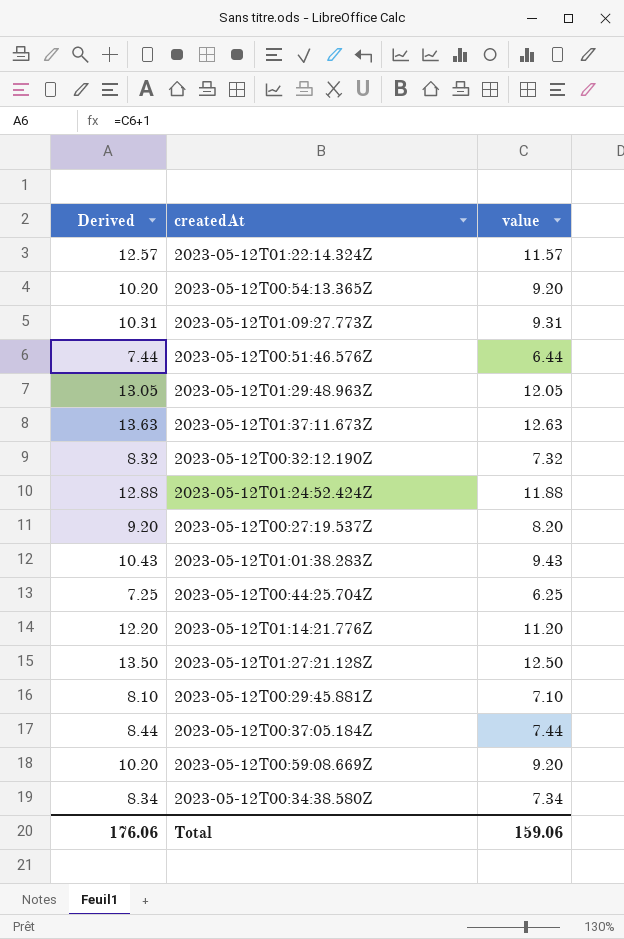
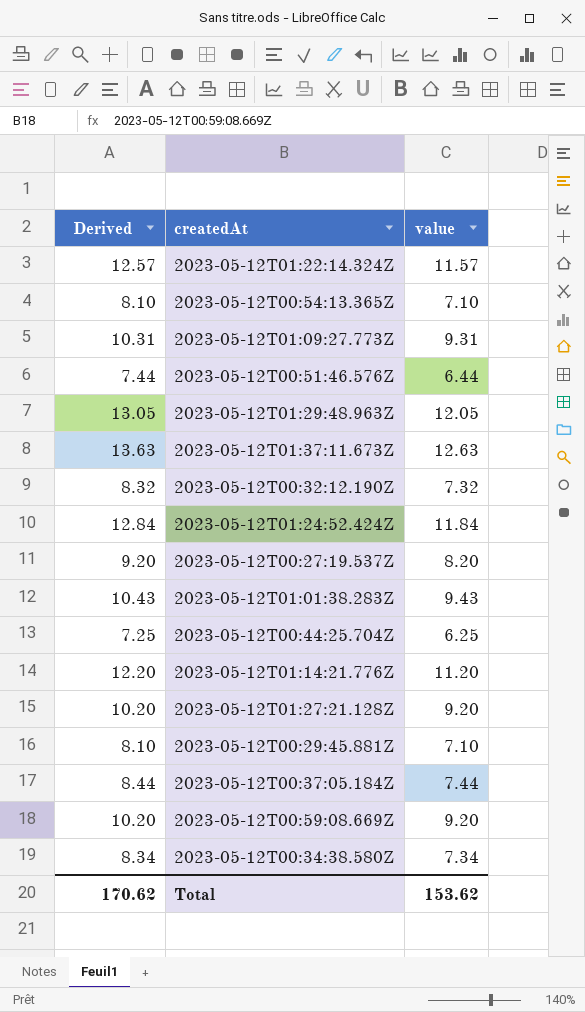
2023-05-12T00:54:13.365Z | Derived: 10.20 -> 8.10
2023-05-12T00:54:13.365Z | value: 9.20 -> 7.10
2023-05-12T01:24:52.424Z | Derived: 12.88 -> 12.84
2023-05-12T01:24:52.424Z | value: 11.88 -> 11.84
2023-05-12T01:27:21.128Z | Derived: 13.50 -> 10.20
2023-05-12T01:27:21.128Z | value: 12.50 -> 9.20
Total | Derived: 176.06 -> 170.62
Total | value: 159.06 -> 153.62

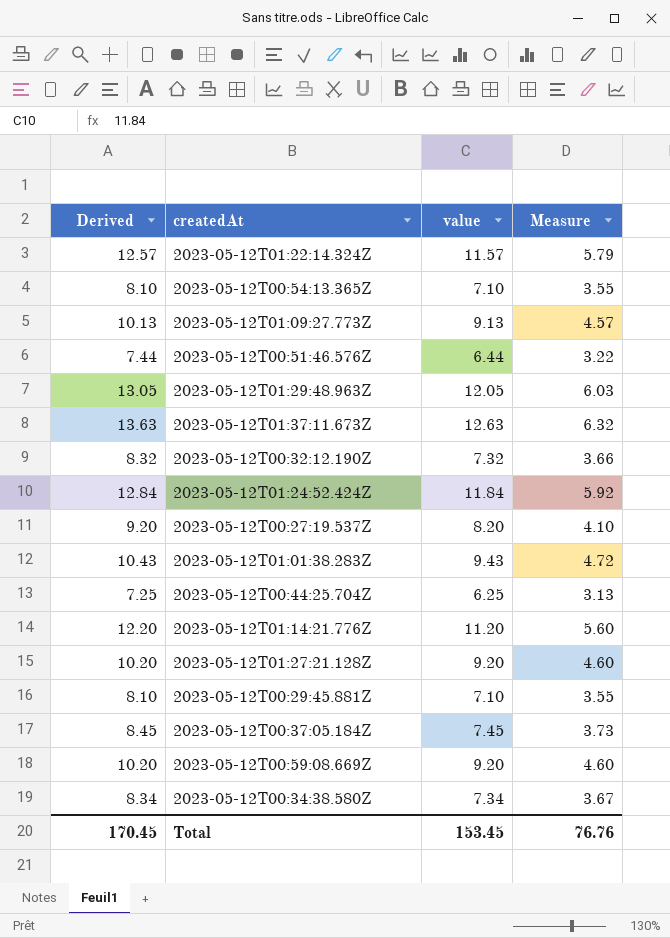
column Measure | formula: none -> [value] * 0.5
2023-05-12T01:09:27.773Z | Derived: 10.31 -> 10.13
2023-05-12T01:09:27.773Z | value: 9.31 -> 9.13
2023-05-12T00:37:05.184Z | Derived: 8.44 -> 8.45
2023-05-12T00:37:05.184Z | value: 7.44 -> 7.45
Total | Derived: 170.62 -> 170.45
Total | value: 153.62 -> 153.45

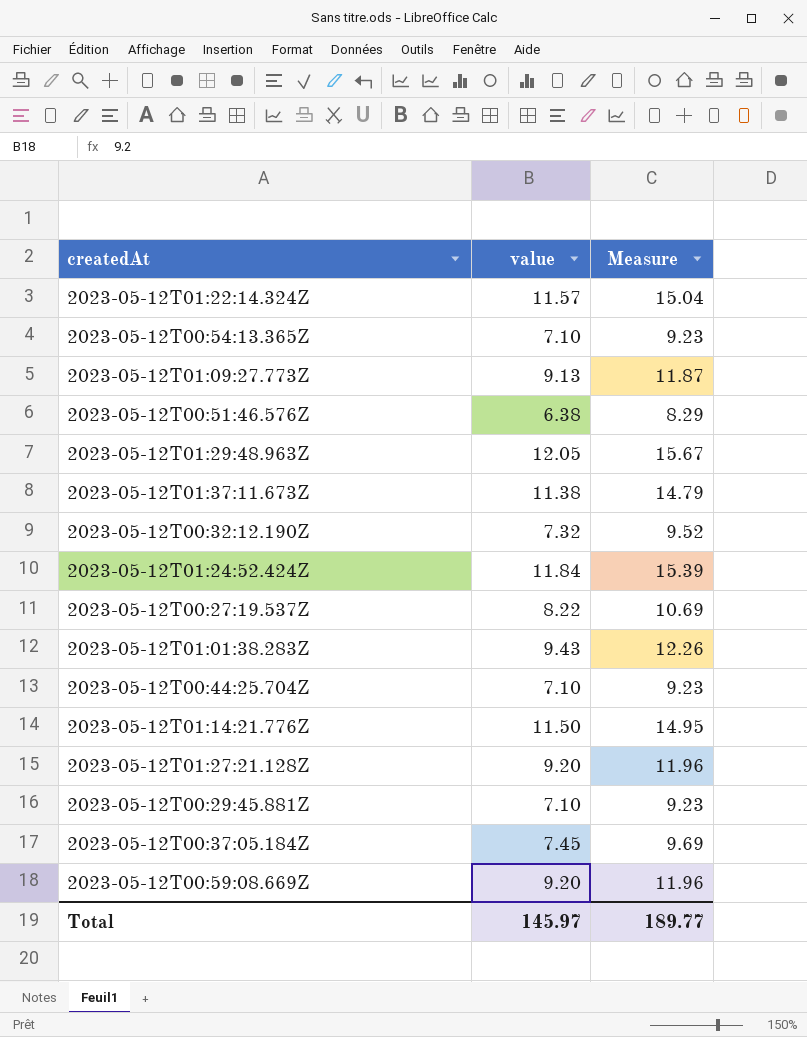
column Derived | formula: [value] + 1 -> none
column Measure | formula: [value] * 0.5 -> [value] * 1.3
row 2023-05-12T00:34:38.580Z: 8.34 | 7.34 | 3.67 -> none
2023-05-12T00:51:46.576Z | value: 6.44 -> 6.38
2023-05-12T01:37:11.673Z | value: 12.63 -> 11.38
2023-05-12T00:27:19.537Z | value: 8.20 -> 8.22
2023-05-12T00:44:25.704Z | value: 6.25 -> 7.10
2023-05-12T01:14:21.776Z | value: 11.20 -> 11.50
Total | value: 153.45 -> 145.97
Total | Measure: 76.76 -> 189.77

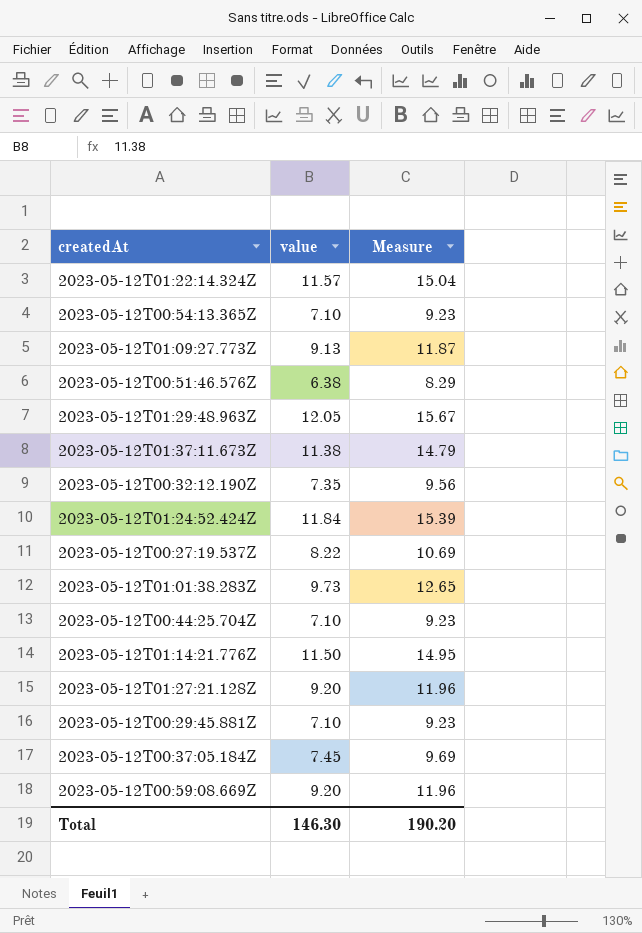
2023-05-12T00:32:12.190Z | value: 7.32 -> 7.35
2023-05-12T00:32:12.190Z | Measure: 9.52 -> 9.56
2023-05-12T01:01:38.283Z | value: 9.43 -> 9.73
2023-05-12T01:01:38.283Z | Measure: 12.26 -> 12.65
Total | value: 145.97 -> 146.30
Total | Measure: 189.77 -> 190.20

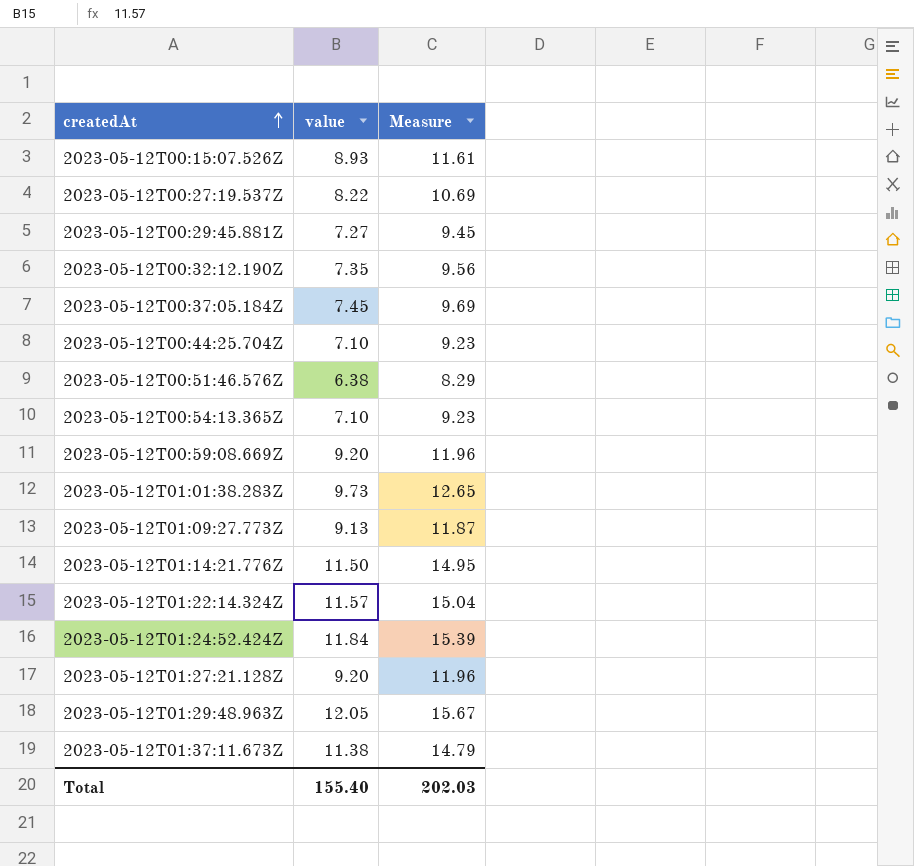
row order: none -> createdAt ascending
row 2023-05-12T00:15:07.526Z: none -> 8.93 | 11.61
2023-05-12T00:29:45.881Z | value: 7.10 -> 7.27
2023-05-12T00:29:45.881Z | Measure: 9.23 -> 9.45
Total | value: 146.30 -> 155.40
Total | Measure: 190.20 -> 202.03

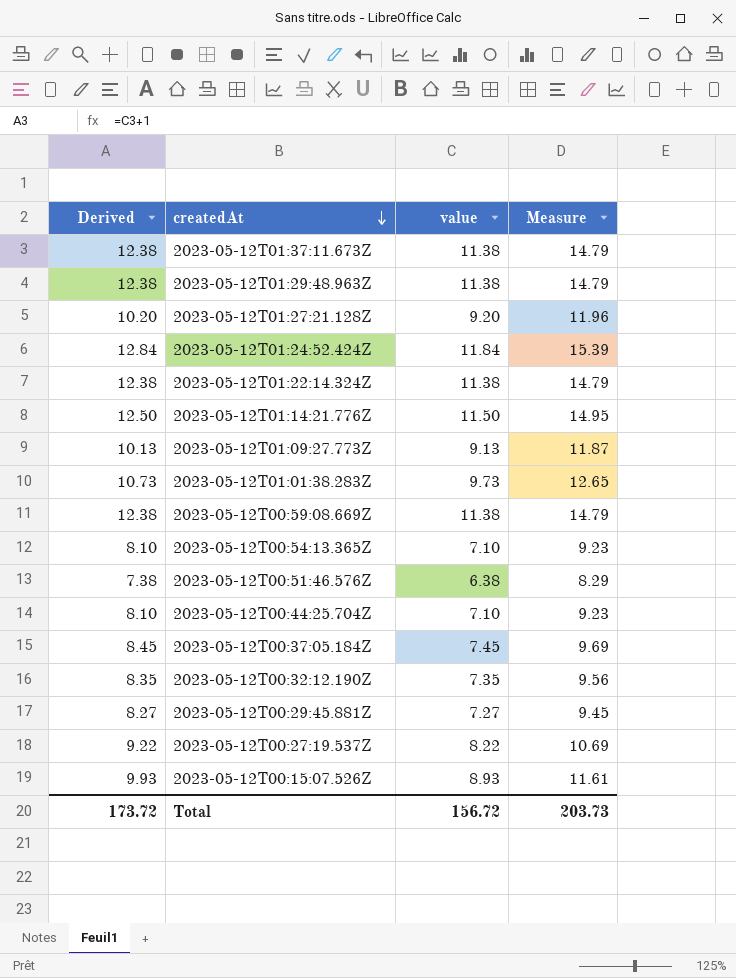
row order: createdAt ascending -> createdAt descending
column Derived | formula: none -> [value] + 1
2023-05-12T01:29:48.963Z | value: 12.05 -> 11.38
2023-05-12T01:29:48.963Z | Measure: 15.67 -> 14.79
2023-05-12T01:22:14.324Z | value: 11.57 -> 11.38
2023-05-12T01:22:14.324Z | Measure: 15.04 -> 14.79
2023-05-12T00:59:08.669Z | value: 9.20 -> 11.38
2023-05-12T00:59:08.669Z | Measure: 11.96 -> 14.79
Total | value: 155.40 -> 156.72
Total | Measure: 202.03 -> 203.73

